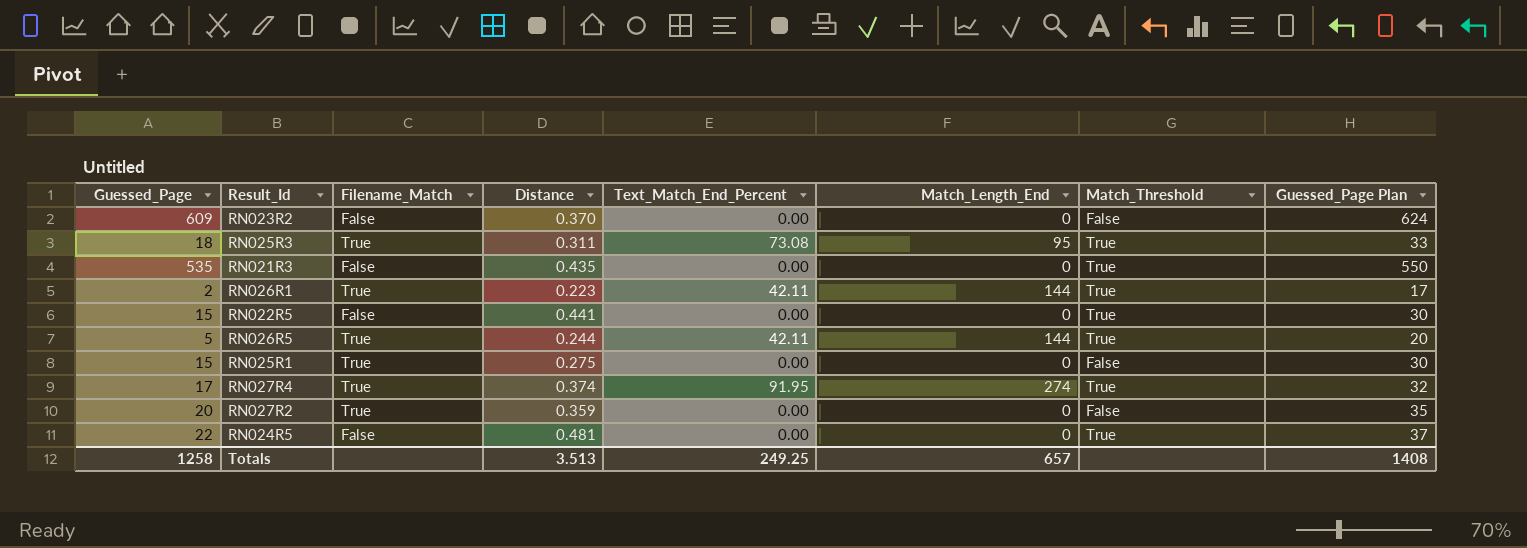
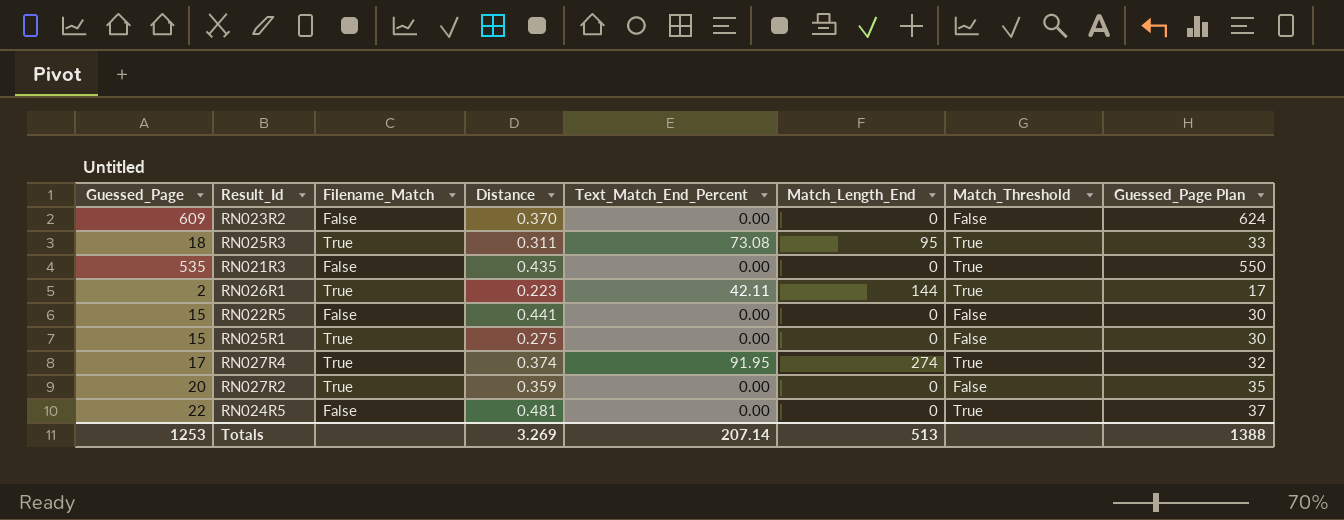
row RN026R5: 5 | True | 0.244 | 42.11 | 144 | True | 20 -> none
RN022R5 | Match_Threshold: True -> False
Totals | Guessed_Page: 1258 -> 1253
Totals | Distance: 3.513 -> 3.269
Totals | Text_Match_End_Percent: 249.25 -> 207.14
Totals | Match_Length_End: 657 -> 513
Totals | Guessed_Page Plan: 1408 -> 1388

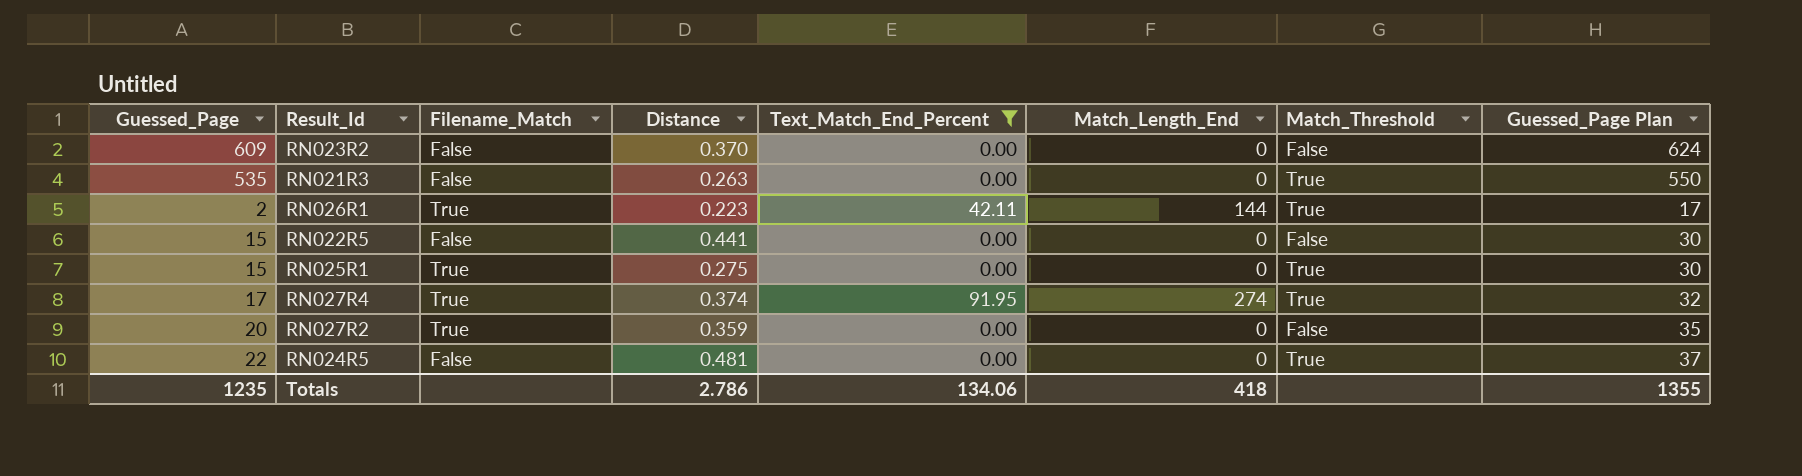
filter: none -> Text_Match_End_Percent != 73.08
RN021R3 | Distance: 0.435 -> 0.263
RN025R1 | Match_Threshold: False -> True
Totals | Guessed_Page: 1253 -> 1235
Totals | Distance: 3.269 -> 2.786
Totals | Text_Match_End_Percent: 207.14 -> 134.06
Totals | Match_Length_End: 513 -> 418
Totals | Guessed_Page Plan: 1388 -> 1355

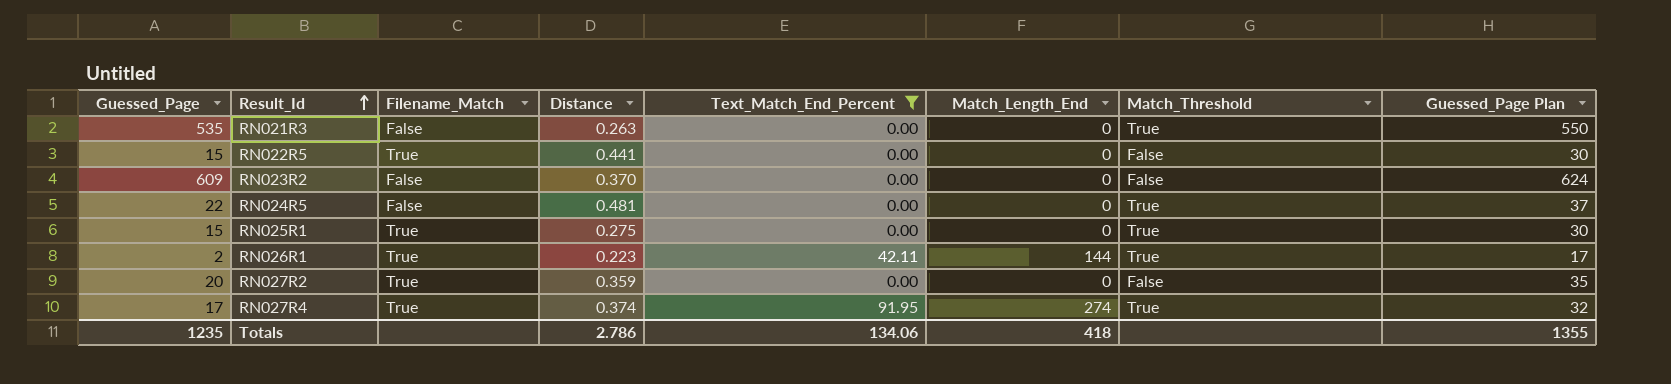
row order: none -> Result_Id ascending
RN022R5 | Filename_Match: False -> True

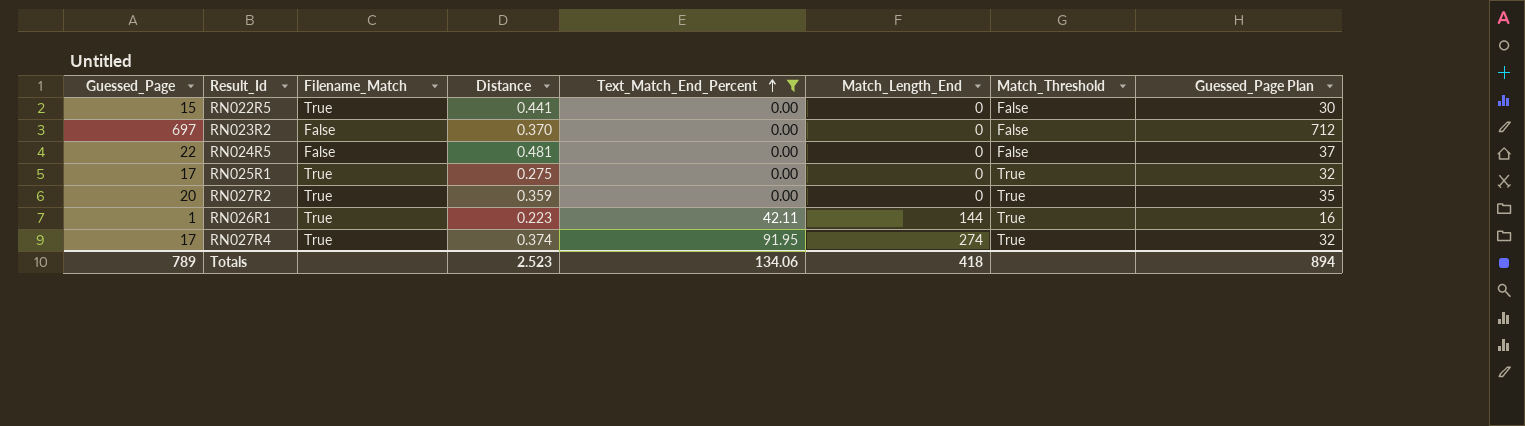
row order: Result_Id ascending -> Text_Match_End_Percent ascending
row RN021R3: 535 | False | 0.263 | 0.00 | 0 | True | 550 -> none
RN023R2 | Guessed_Page: 609 -> 697
RN023R2 | Guessed_Page Plan: 624 -> 712
RN024R5 | Match_Threshold: True -> False
RN025R1 | Guessed_Page: 15 -> 17
RN025R1 | Guessed_Page Plan: 30 -> 32
RN027R2 | Match_Threshold: False -> True
RN026R1 | Guessed_Page: 2 -> 1
RN026R1 | Guessed_Page Plan: 17 -> 16
Totals | Guessed_Page: 1235 -> 789
Totals | Distance: 2.786 -> 2.523
Totals | Guessed_Page Plan: 1355 -> 894

